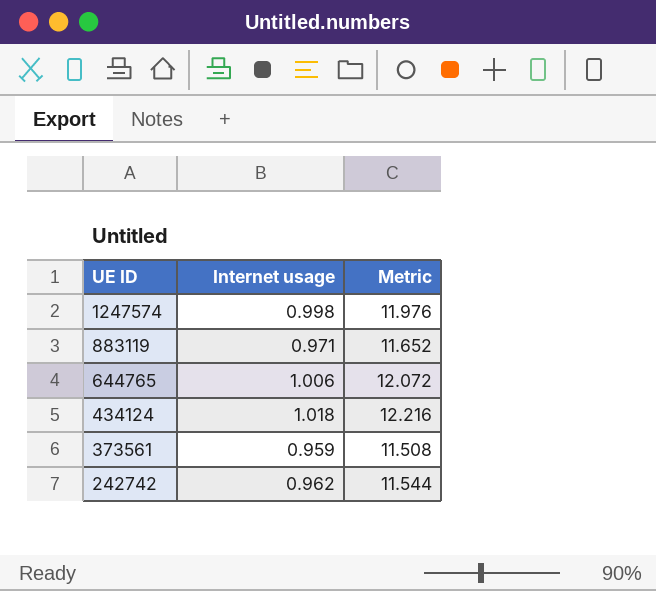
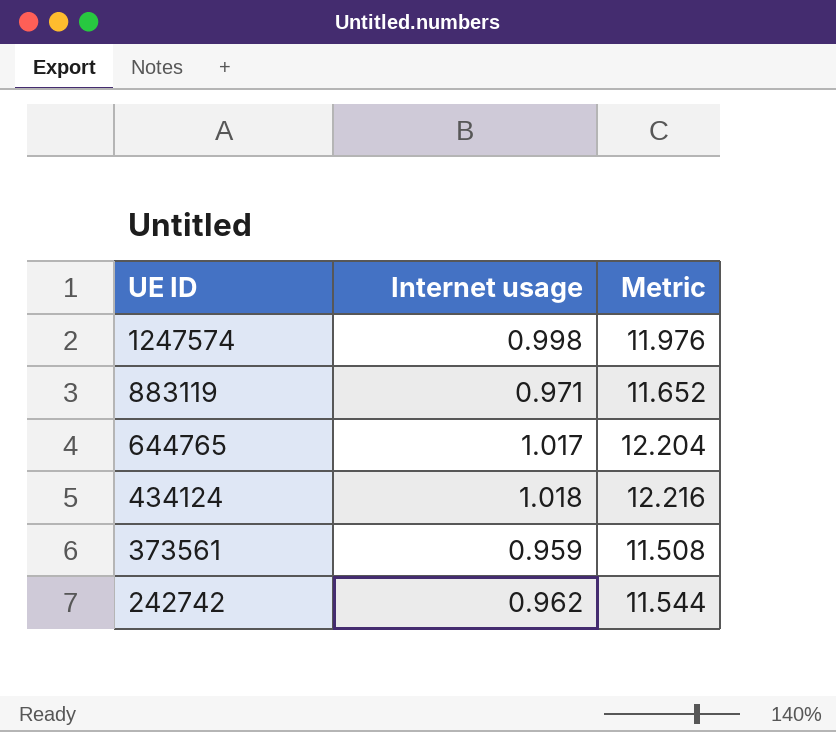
644765 | Internet usage: 1.006 -> 1.017
644765 | Metric: 12.072 -> 12.204

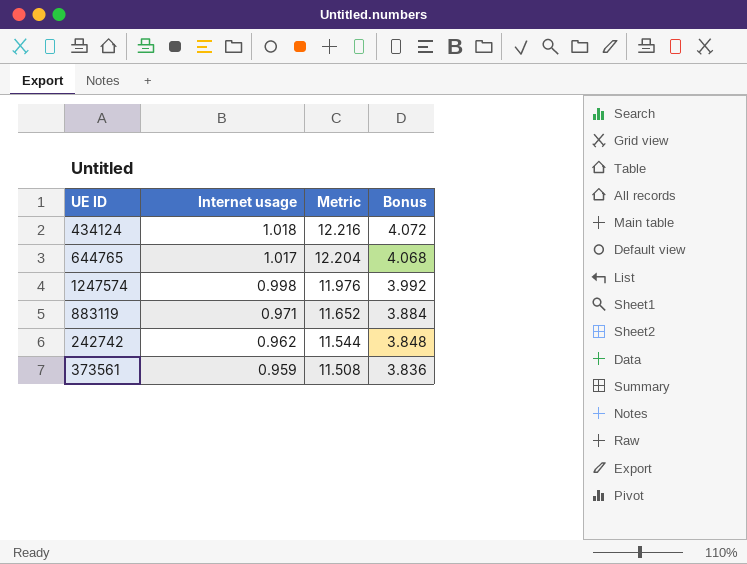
row order: UE ID descending -> Internet usage descending
column Bonus | formula: none -> [Internet usage] * 4

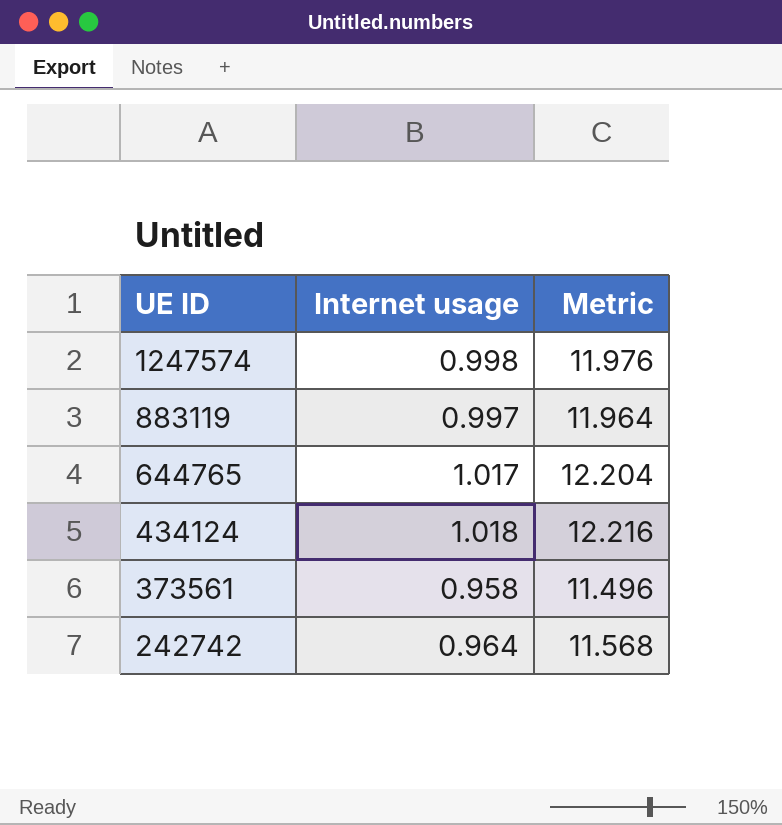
row order: Internet usage descending -> UE ID descending
column Bonus | formula: [Internet usage] * 4 -> none
883119 | Internet usage: 0.971 -> 0.997
883119 | Metric: 11.652 -> 11.964
373561 | Internet usage: 0.959 -> 0.958
373561 | Metric: 11.508 -> 11.496
242742 | Internet usage: 0.962 -> 0.964
242742 | Metric: 11.544 -> 11.568

